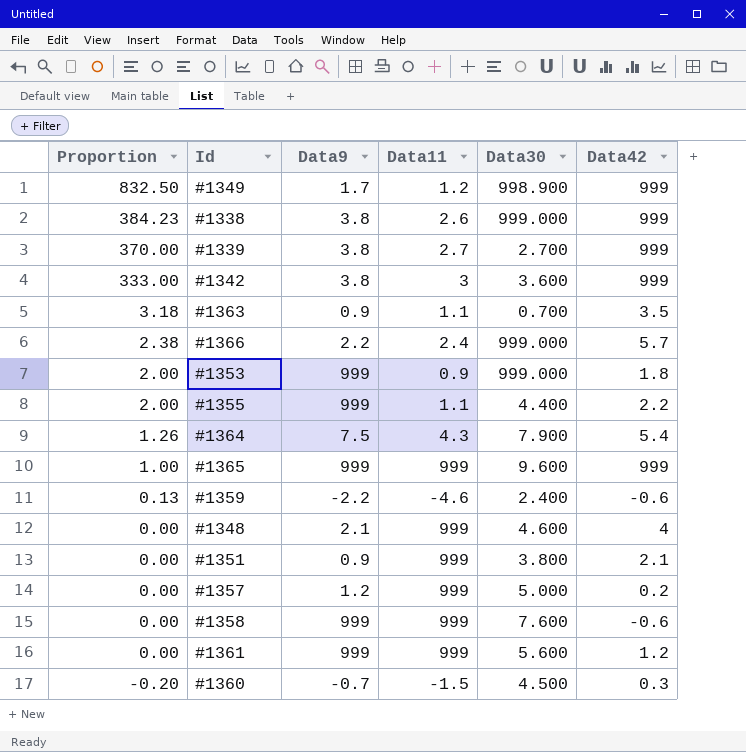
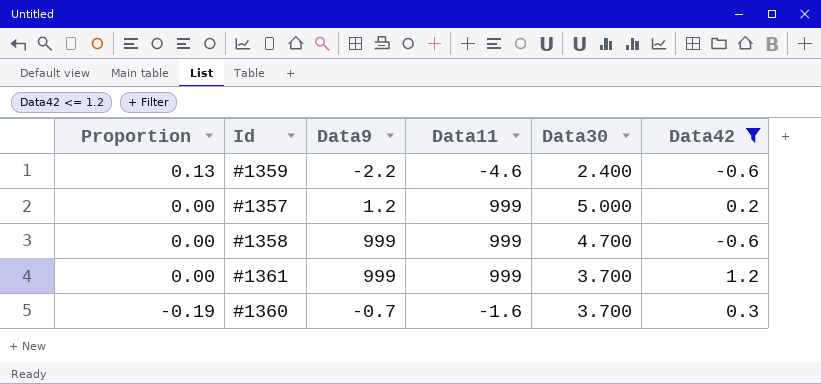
filter: none -> Data42 <= 1.2
#1358 | Data30: 7.600 -> 4.700
#1361 | Data30: 5.600 -> 3.700
#1360 | Proportion: -0.20 -> -0.19
#1360 | Data11: -1.5 -> -1.6
#1360 | Data30: 4.500 -> 3.700

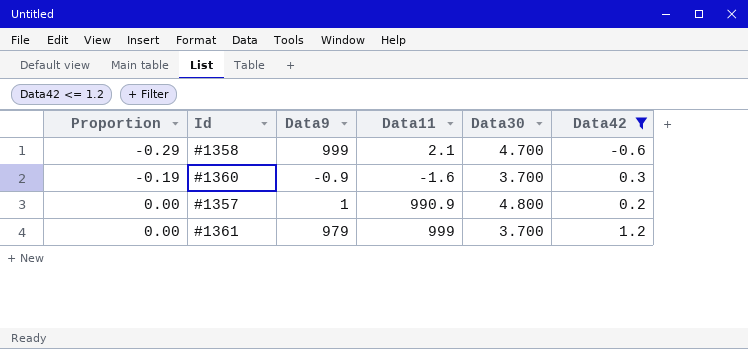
row order: Proportion descending -> Proportion ascending
row #1359: 0.13 | -2.2 | -4.6 | 2.400 | -0.6 -> none
#1358 | Proportion: 0.00 -> -0.29
#1358 | Data11: 999 -> 2.1
#1360 | Data9: -0.7 -> -0.9
#1357 | Data9: 1.2 -> 1
#1357 | Data11: 999 -> 990.9
#1357 | Data30: 5.000 -> 4.800
#1361 | Data9: 999 -> 979

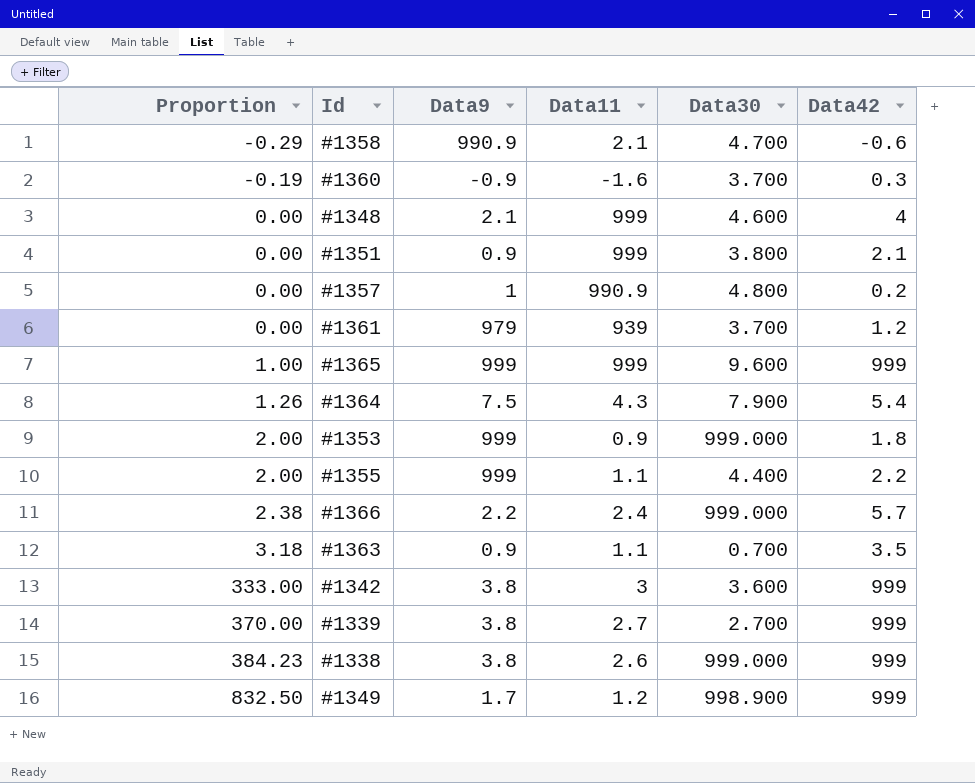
filter: Data42 <= 1.2 -> none
#1358 | Data9: 999 -> 990.9
#1361 | Data11: 999 -> 939

